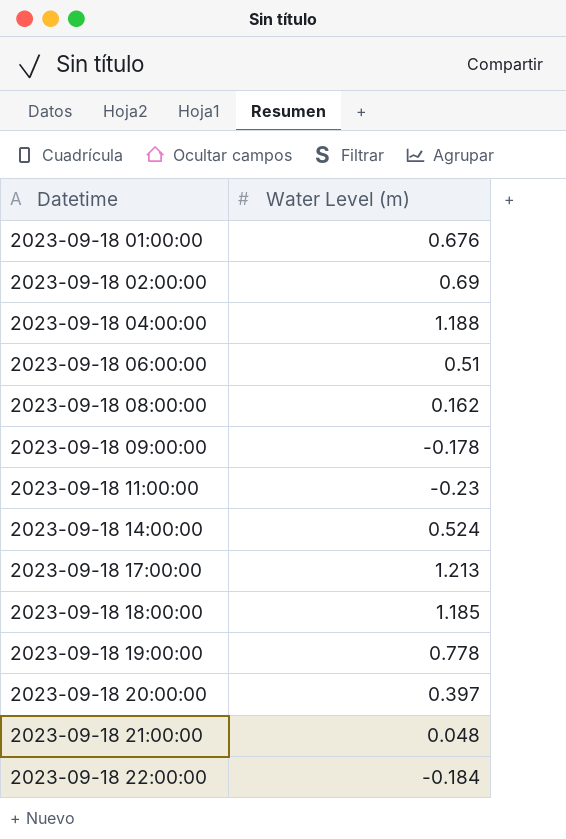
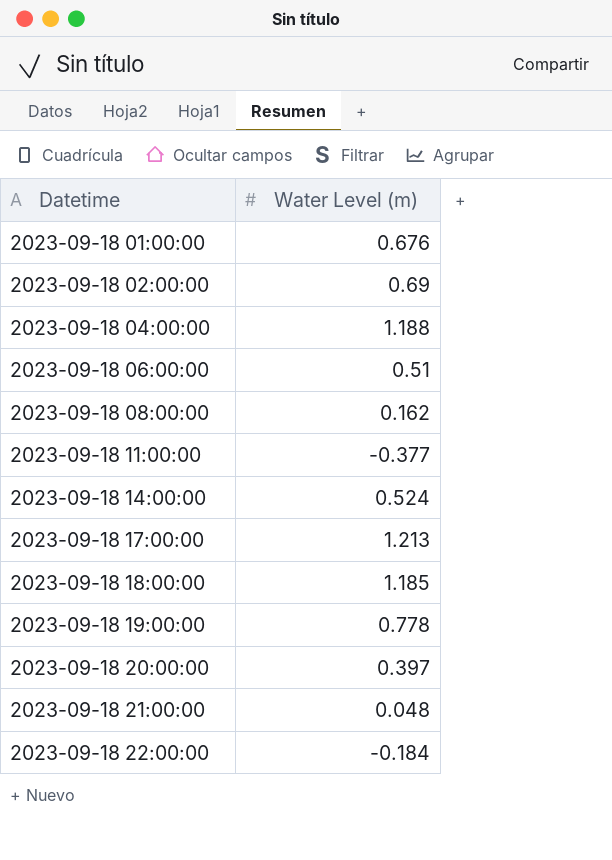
row 2023-09-18 09:00:00: -0.178 -> none
2023-09-18 11:00:00 | Water Level (m): -0.23 -> -0.377

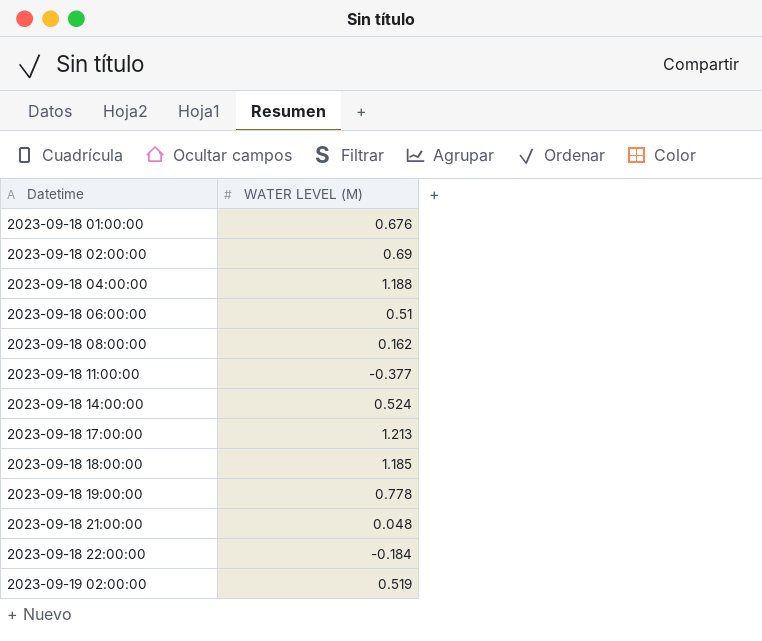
column name: Water Level (m) -> WATER LEVEL (M)
row 2023-09-18 20:00:00: 0.397 -> none
row 2023-09-19 02:00:00: none -> 0.519

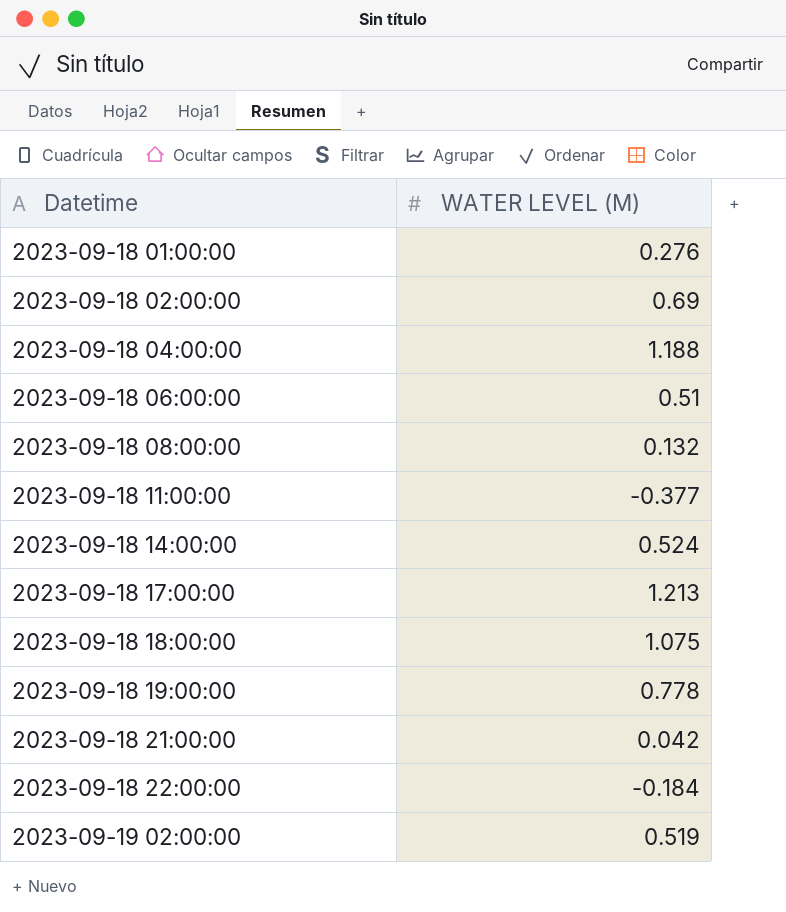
2023-09-18 01:00:00 | WATER LEVEL (M): 0.676 -> 0.276
2023-09-18 08:00:00 | WATER LEVEL (M): 0.162 -> 0.132
2023-09-18 18:00:00 | WATER LEVEL (M): 1.185 -> 1.075
2023-09-18 21:00:00 | WATER LEVEL (M): 0.048 -> 0.042

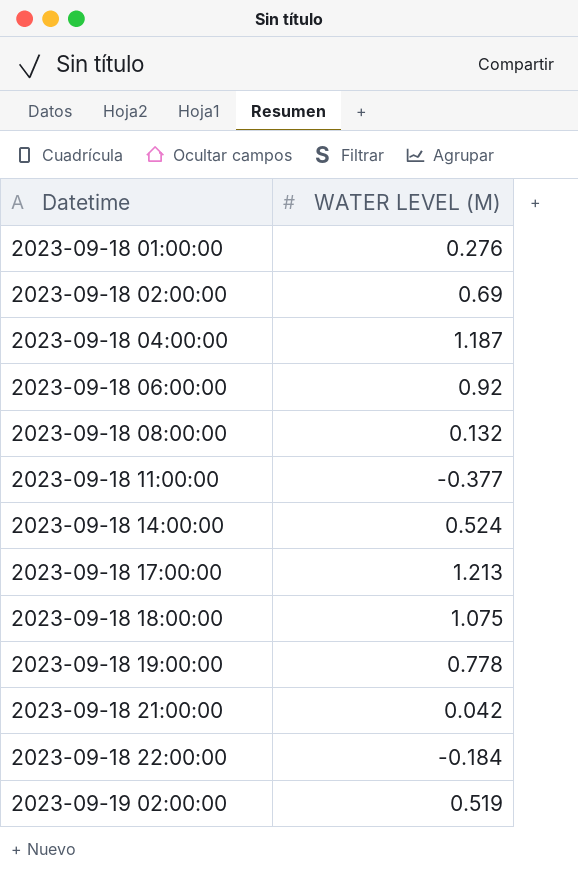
2023-09-18 04:00:00 | WATER LEVEL (M): 1.188 -> 1.187
2023-09-18 06:00:00 | WATER LEVEL (M): 0.51 -> 0.92

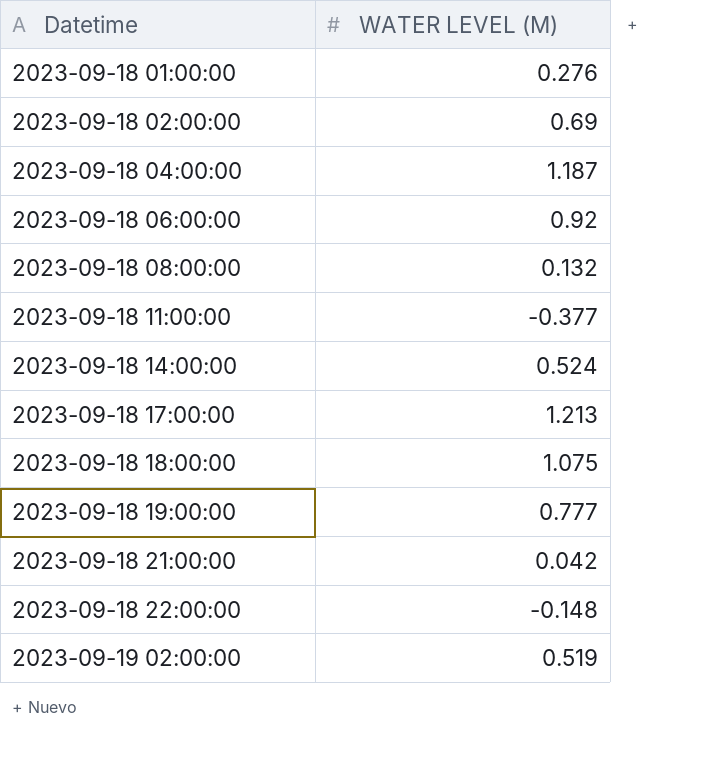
2023-09-18 19:00:00 | WATER LEVEL (M): 0.778 -> 0.777
2023-09-18 22:00:00 | WATER LEVEL (M): -0.184 -> -0.148

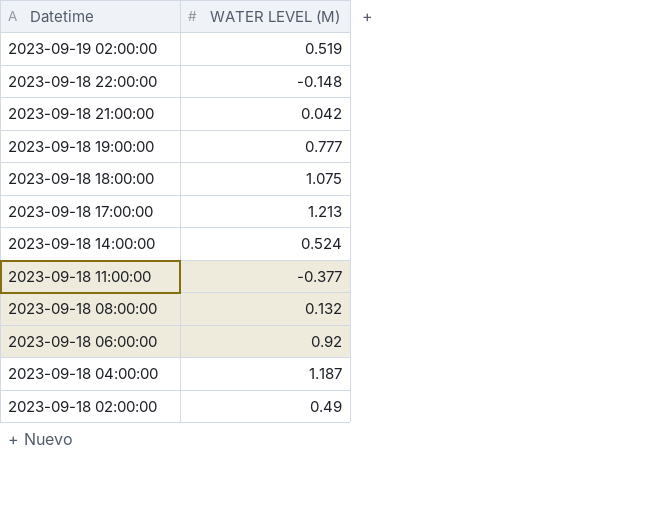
row order: Datetime ascending -> Datetime descending
row 2023-09-18 01:00:00: 0.276 -> none
2023-09-18 02:00:00 | WATER LEVEL (M): 0.69 -> 0.49

